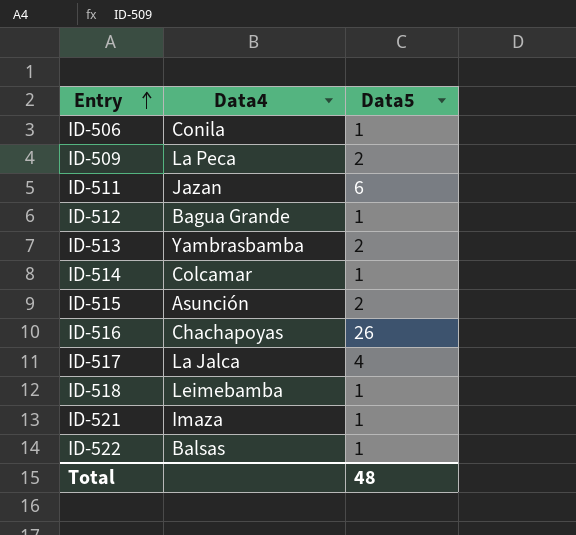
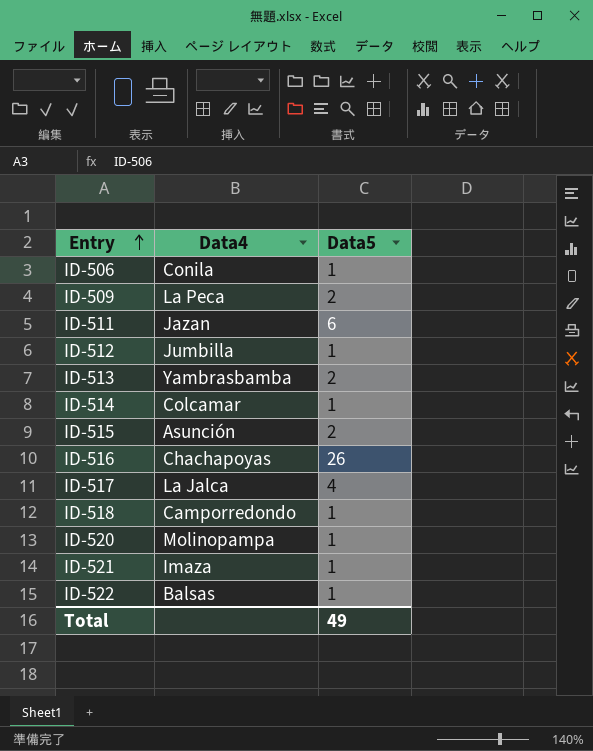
ID-512 | Data4: Bagua Grande -> Jumbilla
ID-518 | Data4: Leimebamba -> Camporredondo
row ID-520: none -> Molinopampa | 1
Total | Data5: 48 -> 49

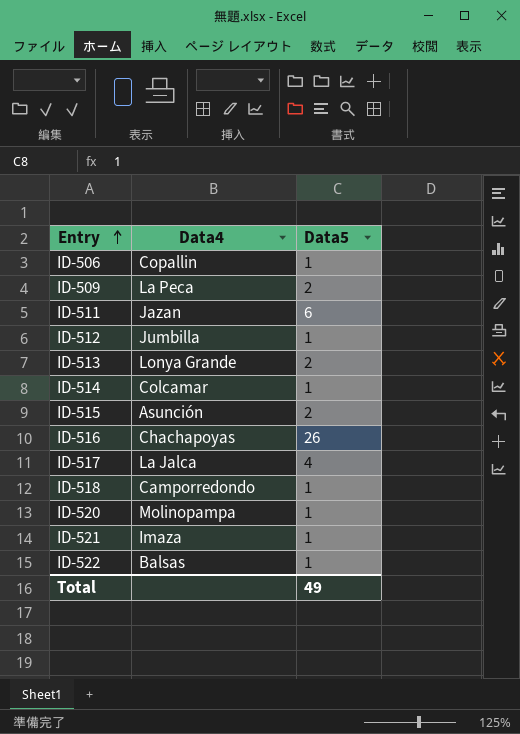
ID-506 | Data4: Conila -> Copallin
ID-513 | Data4: Yambrasbamba -> Lonya Grande

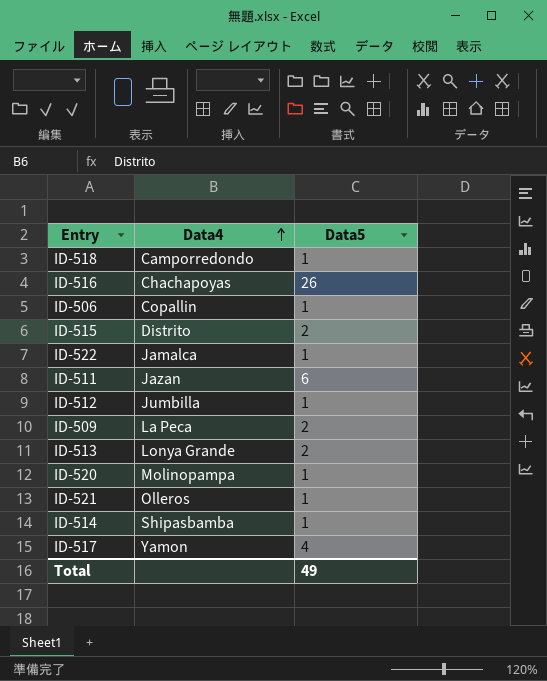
row order: Entry ascending -> Data4 ascending
ID-515 | Data4: Asunción -> Distrito
ID-522 | Data4: Balsas -> Jamalca
ID-521 | Data4: Imaza -> Olleros
ID-514 | Data4: Colcamar -> Shipasbamba
ID-517 | Data4: La Jalca -> Yamon

